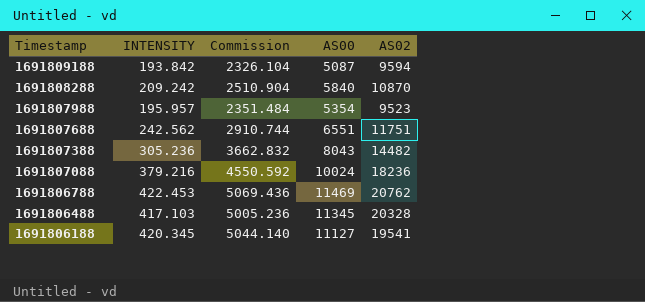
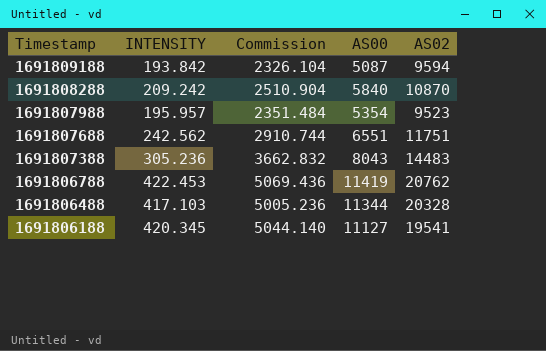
row 1691807088: 379.216 | 4550.592 | 10024 | 18236 -> none
1691807388 | AS02: 14482 -> 14483
1691806788 | AS00: 11469 -> 11419
1691806488 | AS00: 11345 -> 11344

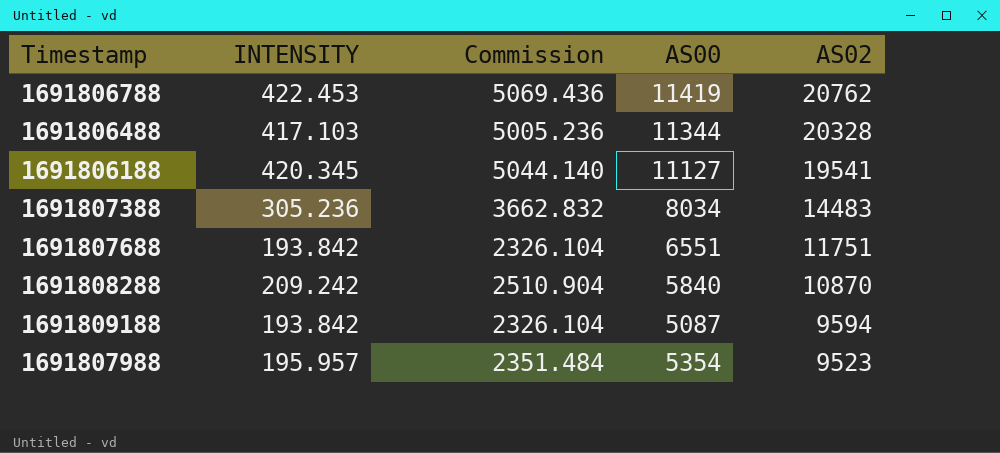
row order: Timestamp descending -> AS02 descending
1691807388 | AS00: 8043 -> 8034
1691807688 | INTENSITY: 242.562 -> 193.842
1691807688 | Commission: 2910.744 -> 2326.104

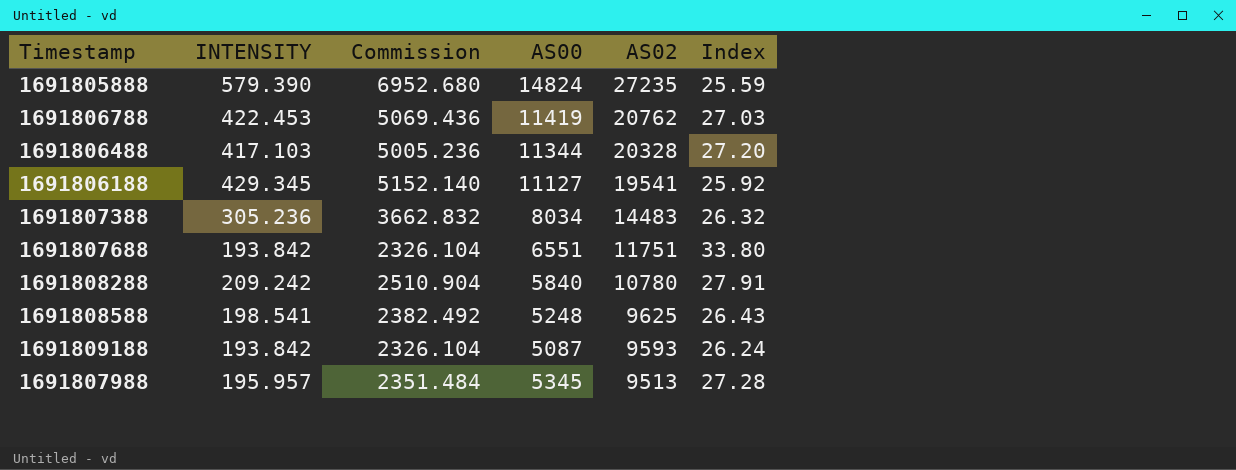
column Index | formula: none -> [AS00] / [INTENSITY]
row 1691805888: none -> 579.390 | 6952.680 | 14824 | 27235 | 25.59
1691806188 | INTENSITY: 420.345 -> 429.345
1691806188 | Commission: 5044.140 -> 5152.140
1691808288 | AS02: 10870 -> 10780
row 1691808588: none -> 198.541 | 2382.492 | 5248 | 9625 | 26.43
1691809188 | AS02: 9594 -> 9593
1691807988 | AS00: 5354 -> 5345
1691807988 | AS02: 9523 -> 9513

